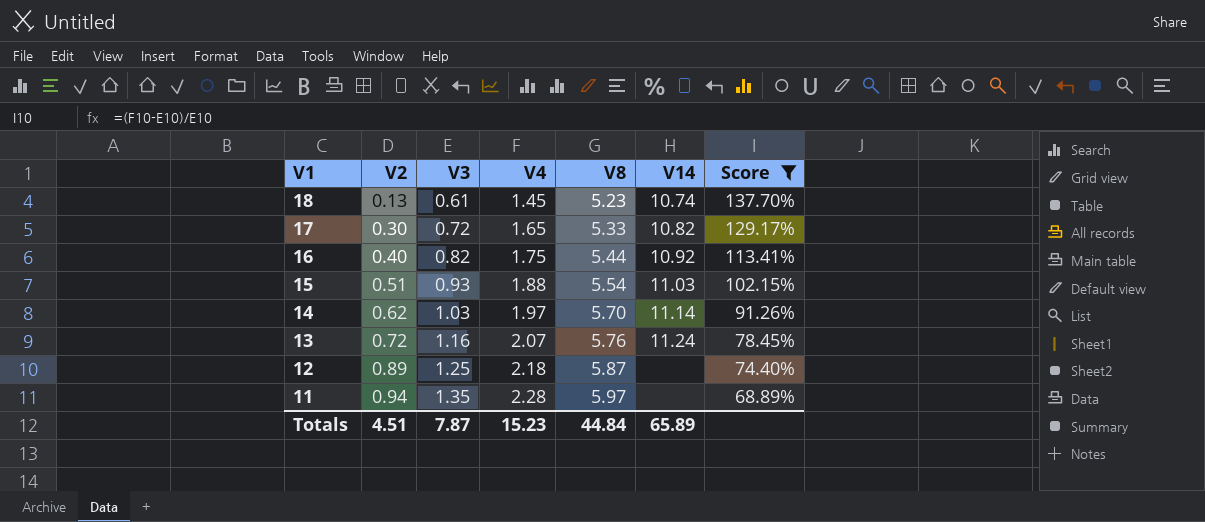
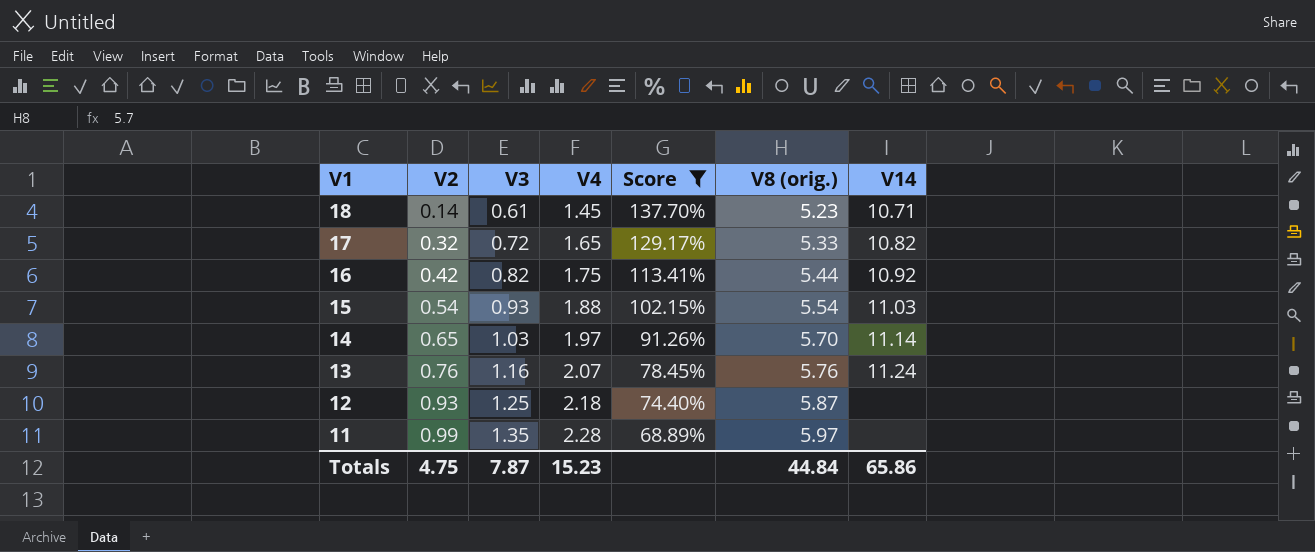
column Score | position: 7 -> 5
column name: V8 -> V8 (orig.)
18 | V2: 0.13 -> 0.14
18 | V14: 10.74 -> 10.71
17 | V2: 0.30 -> 0.32
16 | V2: 0.40 -> 0.42
15 | V2: 0.51 -> 0.54
14 | V2: 0.62 -> 0.65
13 | V2: 0.72 -> 0.76
12 | V2: 0.89 -> 0.93
11 | V2: 0.94 -> 0.99
Totals | V2: 4.51 -> 4.75
Totals | V14: 65.89 -> 65.86

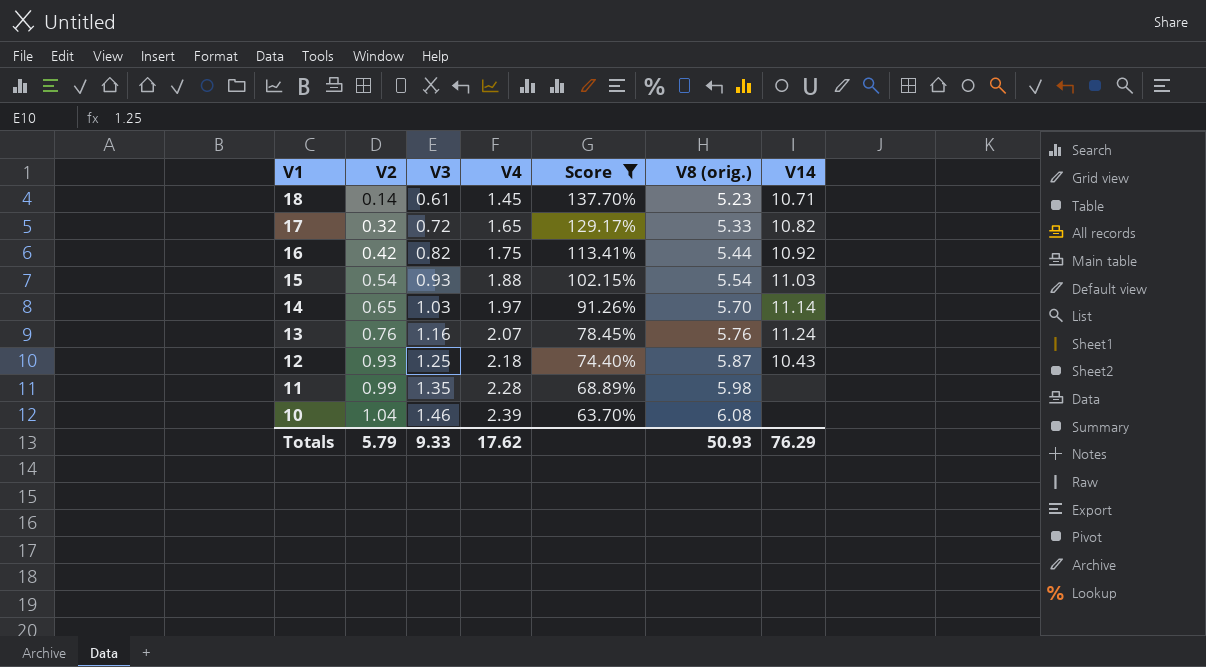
12 | V14: none -> 10.43
11 | V8 (orig.): 5.97 -> 5.98
row 10: none -> 1.04 | 1.46 | 2.39 | 63.70% | 6.08 | none
Totals | V2: 4.75 -> 5.79
Totals | V3: 7.87 -> 9.33
Totals | V4: 15.23 -> 17.62
Totals | V8 (orig.): 44.84 -> 50.93
Totals | V14: 65.86 -> 76.29

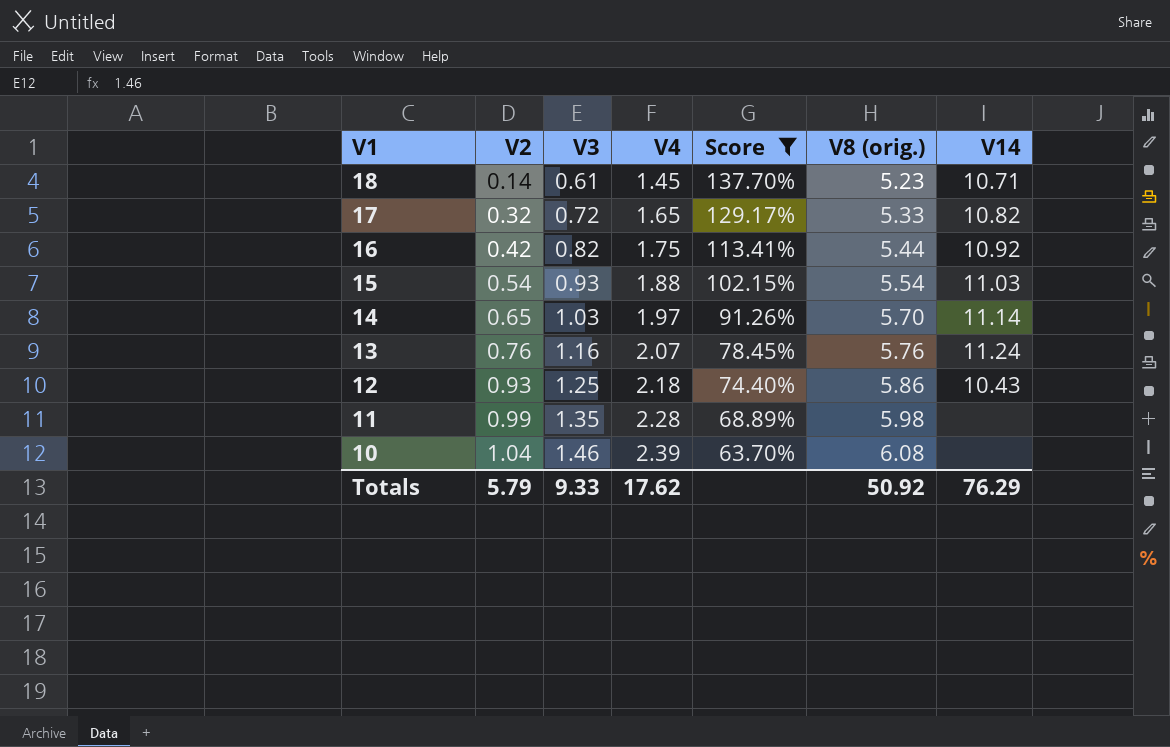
12 | V8 (orig.): 5.87 -> 5.86
Totals | V8 (orig.): 50.93 -> 50.92

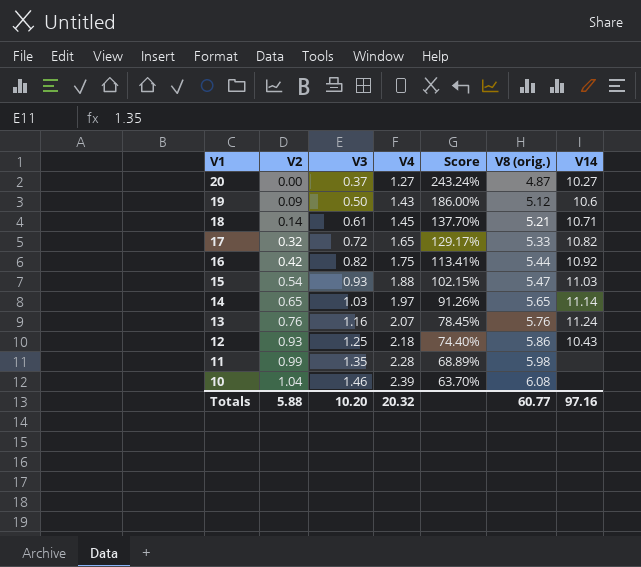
filter: Score <= 137.70% -> none
18 | V8 (orig.): 5.23 -> 5.21
15 | V8 (orig.): 5.54 -> 5.47
14 | V8 (orig.): 5.70 -> 5.65
Totals | V2: 5.79 -> 5.88
Totals | V3: 9.33 -> 10.20
Totals | V4: 17.62 -> 20.32
Totals | V8 (orig.): 50.92 -> 60.77
Totals | V14: 76.29 -> 97.16

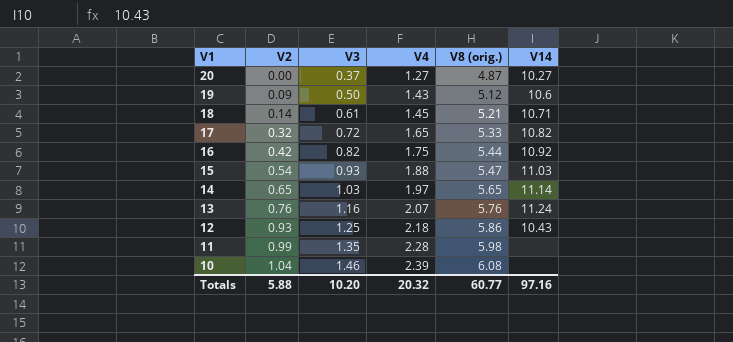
column Score | formula: ([V4] - [V3]) / [V3] -> none

